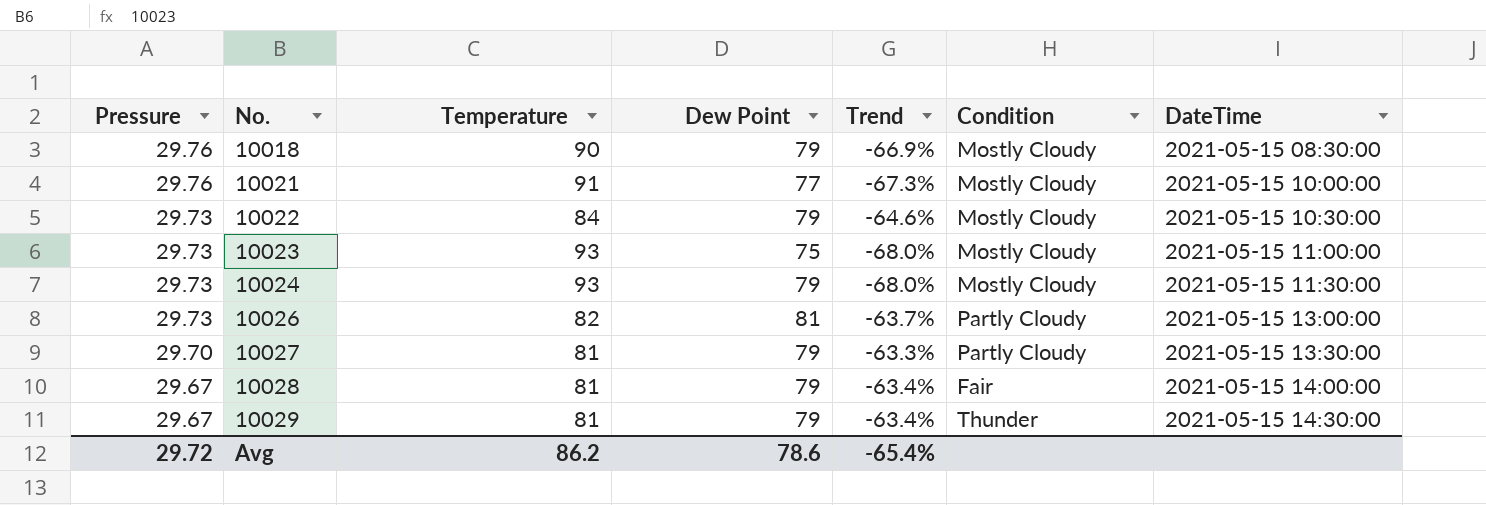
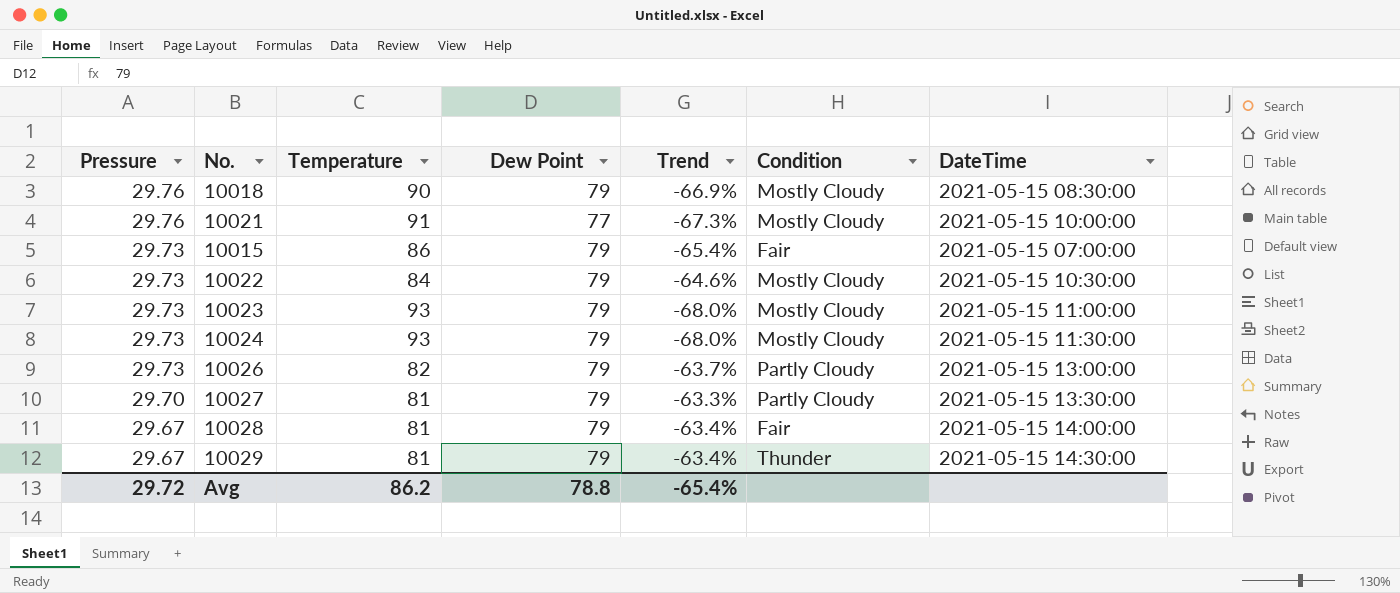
row 10015: none -> 29.73 | 86 | 79 | -65.4% | Fair | 2021-05-15 07:00:00
10023 | Dew Point: 75 -> 79
10026 | Dew Point: 81 -> 79
Avg | Dew Point: 78.6 -> 78.8

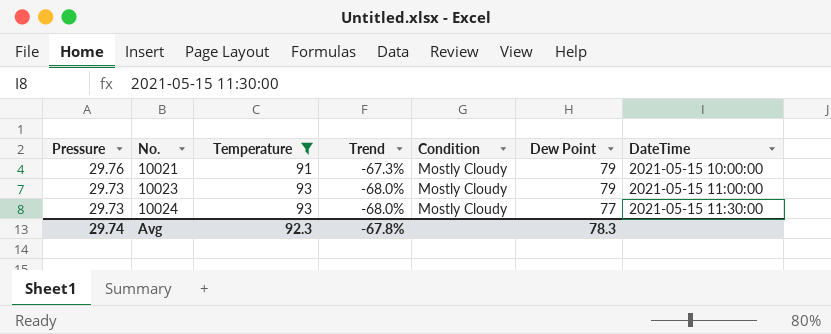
filter: none -> Temperature >= 91
column Dew Point | position: 4 -> 6
10021 | Dew Point: 77 -> 79
10024 | Dew Point: 79 -> 77
Avg | Pressure: 29.72 -> 29.74
Avg | Temperature: 86.2 -> 92.3
Avg | Trend: -65.4% -> -67.8%
Avg | Dew Point: 78.8 -> 78.3

